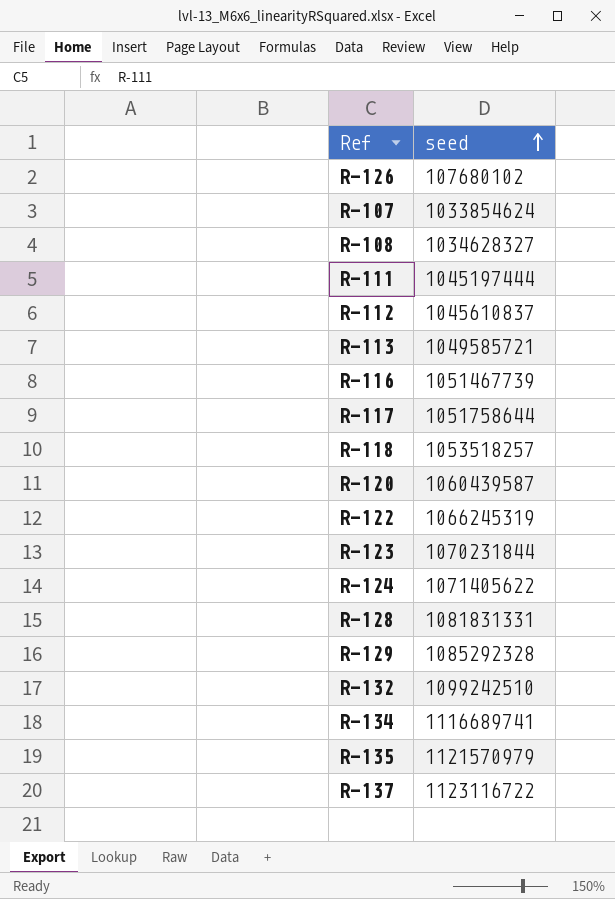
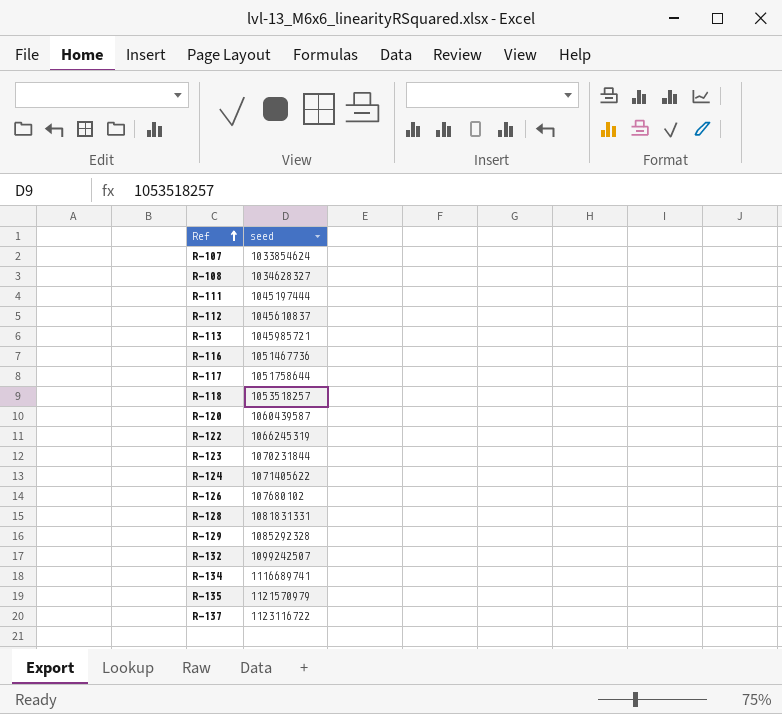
row order: seed ascending -> Ref ascending
R-113 | seed: 1049585721 -> 1045985721
R-116 | seed: 1051467739 -> 1051467736
R-132 | seed: 1099242510 -> 1099242507

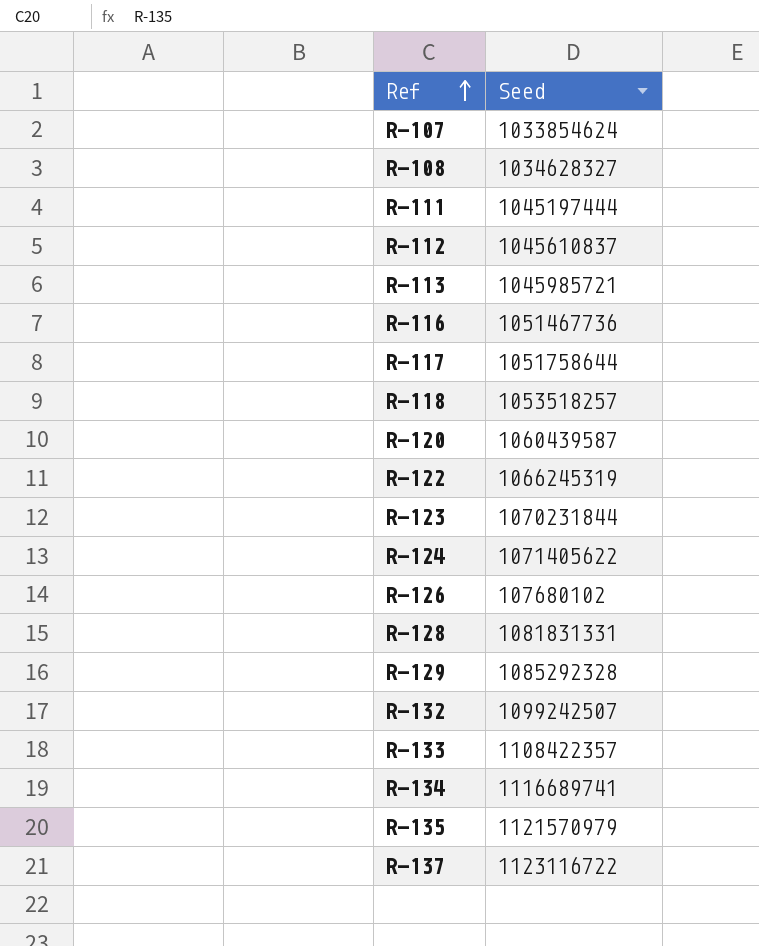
column name: seed -> Seed
row R-133: none -> 1108422357

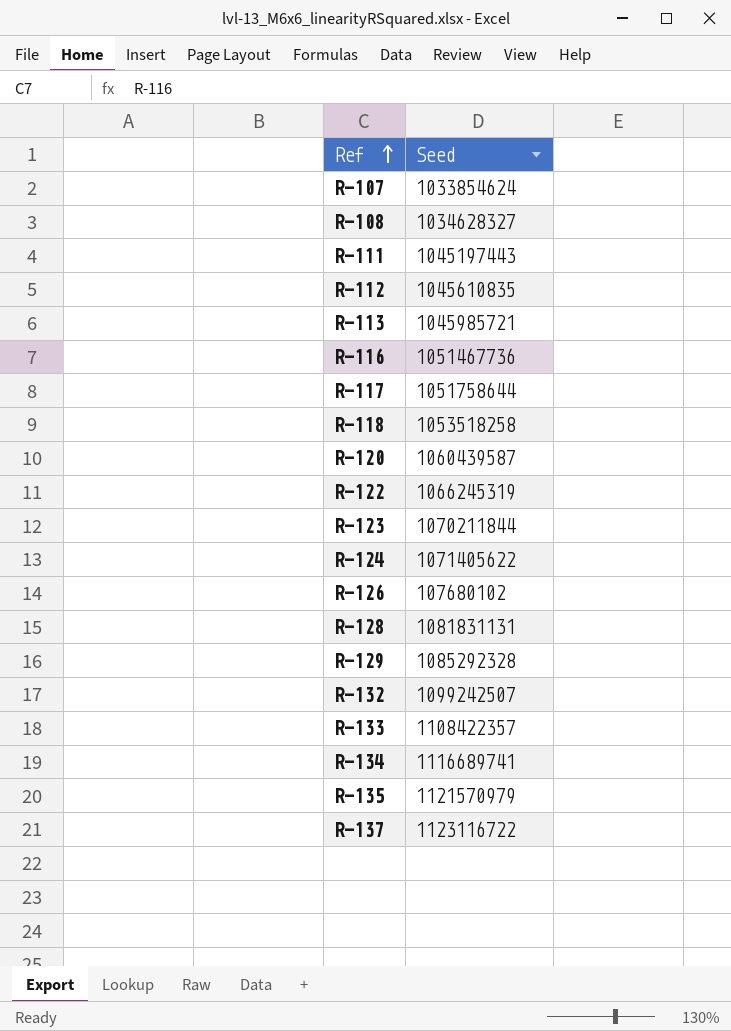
R-111 | Seed: 1045197444 -> 1045197443
R-112 | Seed: 1045610837 -> 1045610835
R-118 | Seed: 1053518257 -> 1053518258
R-123 | Seed: 1070231844 -> 1070211844
R-128 | Seed: 1081831331 -> 1081831131

